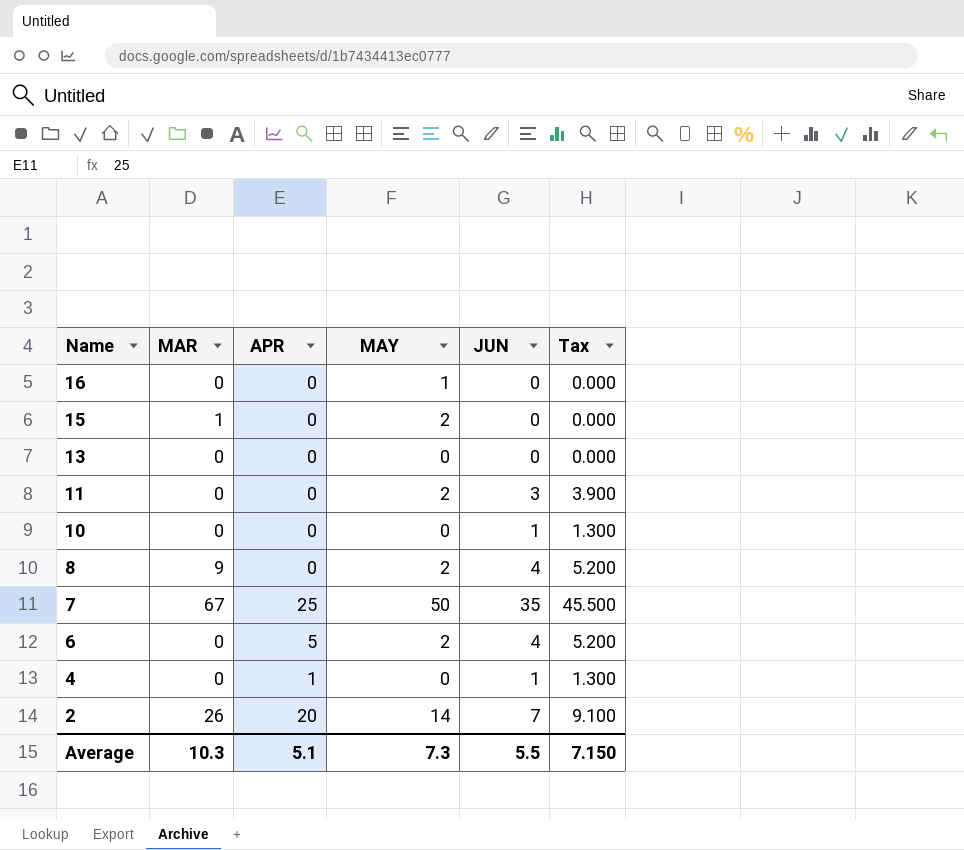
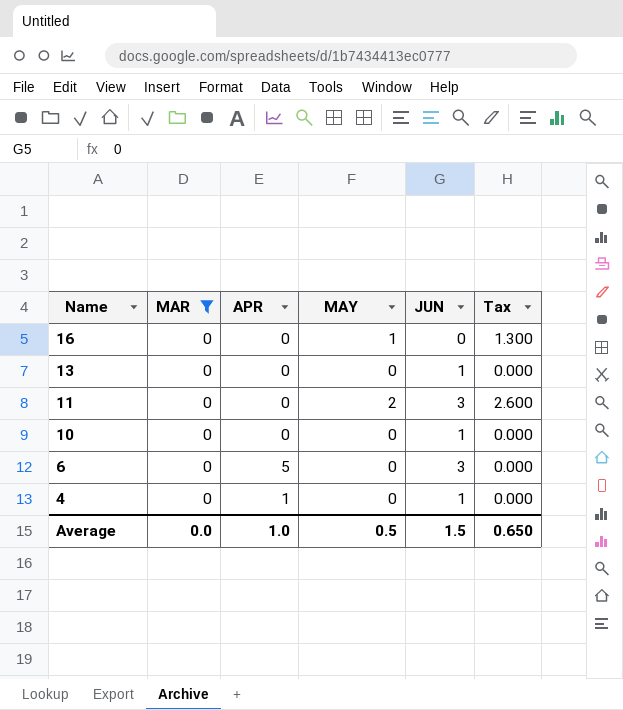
filter: none -> MAR = 0
column Tax | formula: [JUN] * 1.3 -> [MAY] * 1.3
13 | JUN: 0 -> 1
6 | MAY: 2 -> 0
6 | JUN: 4 -> 3
Average | MAR: 10.3 -> 0.0
Average | APR: 5.1 -> 1.0
Average | MAY: 7.3 -> 0.5
Average | JUN: 5.5 -> 1.5
Average | Tax: 7.150 -> 0.650

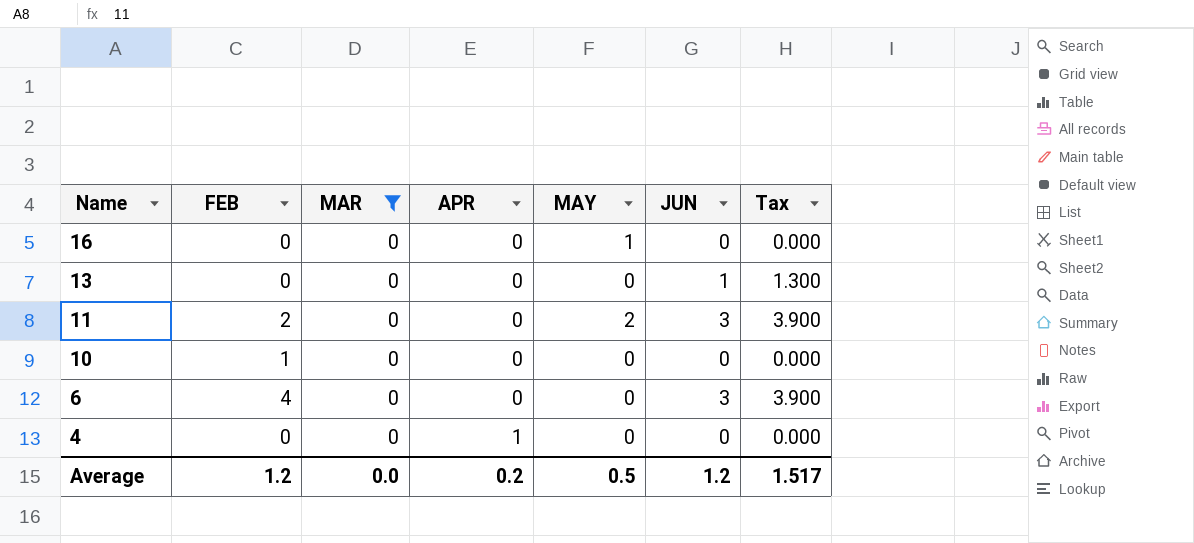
column FEB | position: none -> 2
column Tax | formula: [MAY] * 1.3 -> [JUN] * 1.3
10 | JUN: 1 -> 0
6 | APR: 5 -> 0
4 | JUN: 1 -> 0
Average | APR: 1.0 -> 0.2
Average | JUN: 1.5 -> 1.2
Average | Tax: 0.650 -> 1.517

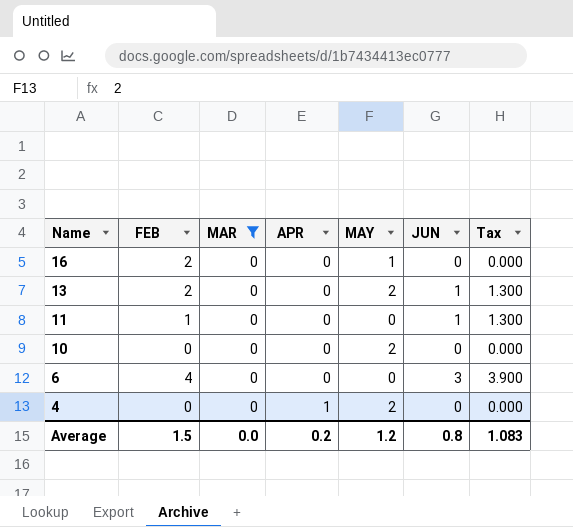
16 | FEB: 0 -> 2
13 | FEB: 0 -> 2
13 | MAY: 0 -> 2
11 | FEB: 2 -> 1
11 | MAY: 2 -> 0
11 | JUN: 3 -> 1
11 | Tax: 3.900 -> 1.300
10 | FEB: 1 -> 0
10 | MAY: 0 -> 2
4 | MAY: 0 -> 2
Average | FEB: 1.2 -> 1.5
Average | MAY: 0.5 -> 1.2
Average | JUN: 1.2 -> 0.8
Average | Tax: 1.517 -> 1.083

